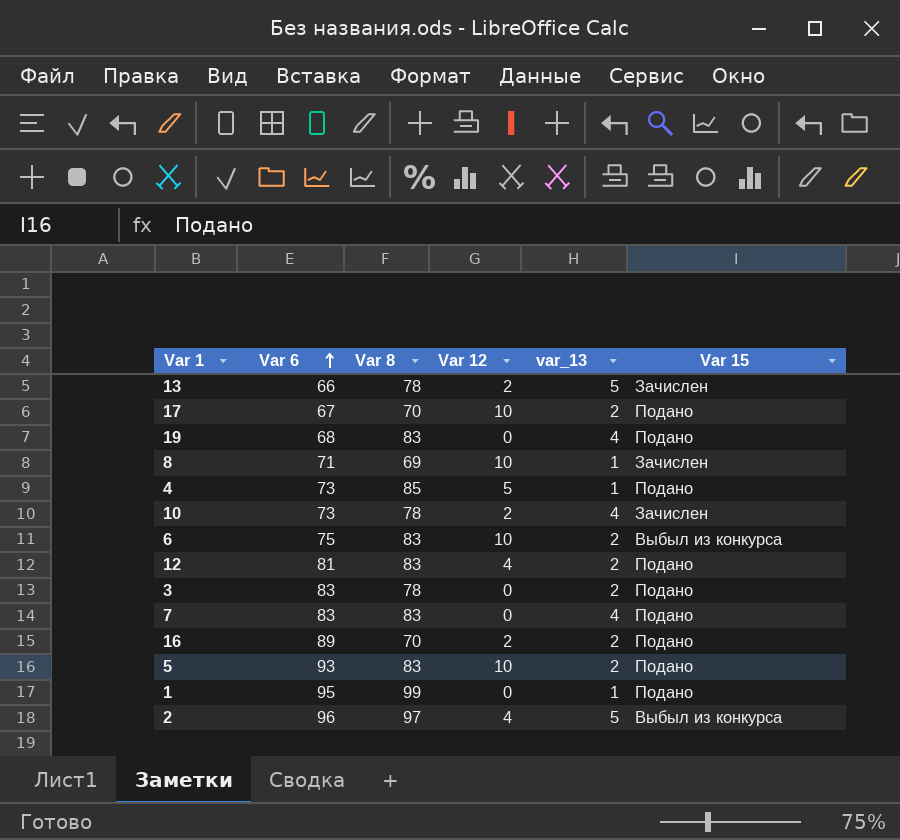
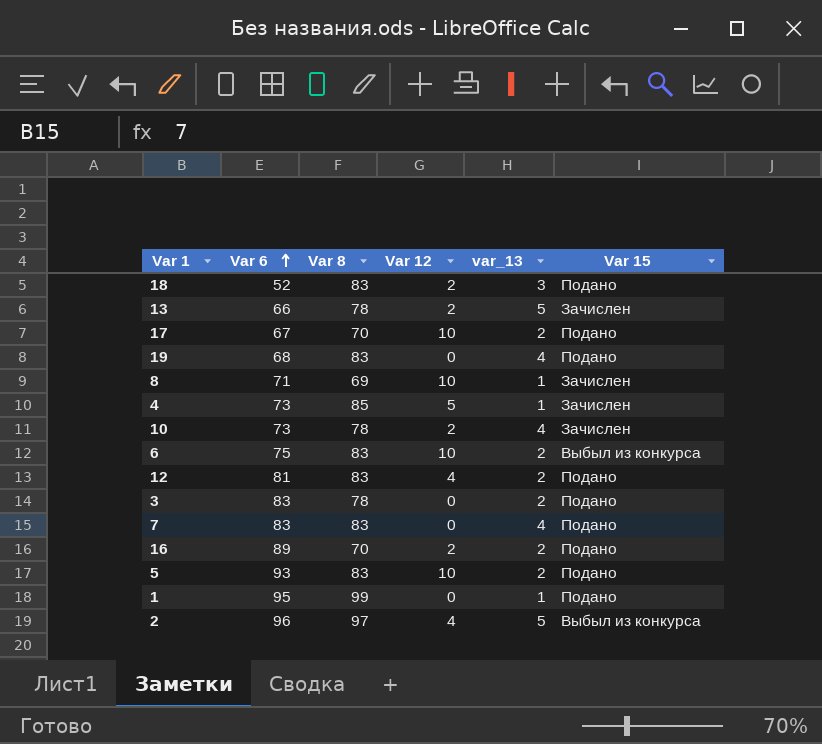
row 18: none -> 52 | 83 | 2 | 3 | Подано
4 | Var 15: Подано -> Зачислен

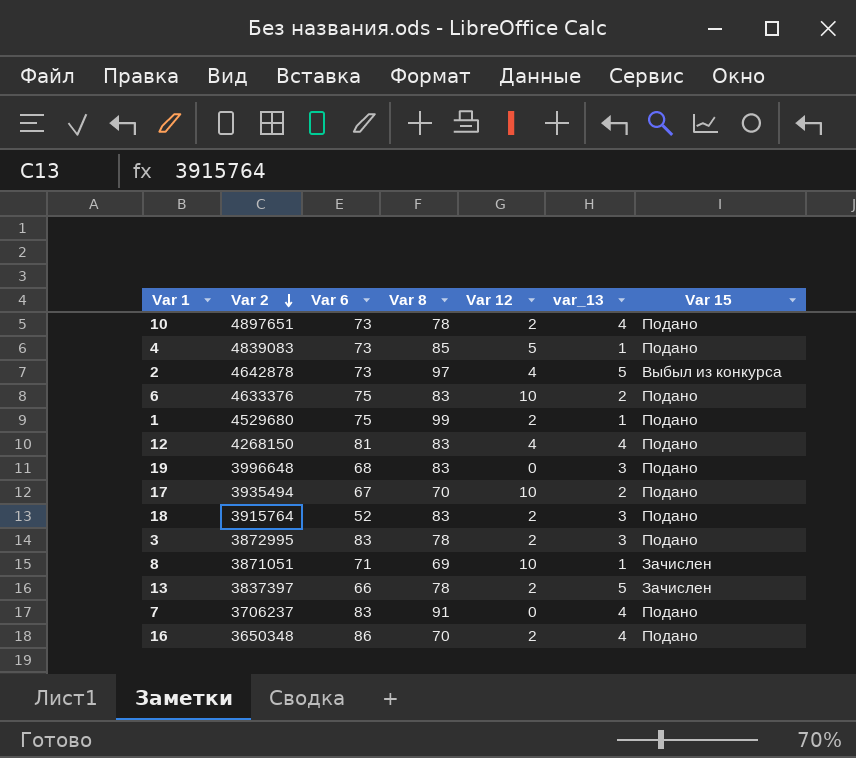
row order: Var 6 ascending -> Var 2 descending
column Var 2 | position: none -> 2
row 5: 93 | 83 | 10 | 2 | Подано -> none
10 | Var 15: Зачислен -> Подано
4 | Var 15: Зачислен -> Подано
2 | Var 6: 96 -> 73
6 | Var 15: Выбыл из конкурса -> Подано
1 | Var 6: 95 -> 75
1 | Var 12: 0 -> 2
12 | var_13: 2 -> 4
19 | var_13: 4 -> 3
3 | Var 12: 0 -> 2
3 | var_13: 2 -> 3
7 | Var 8: 83 -> 91
16 | Var 6: 89 -> 86
16 | var_13: 2 -> 4

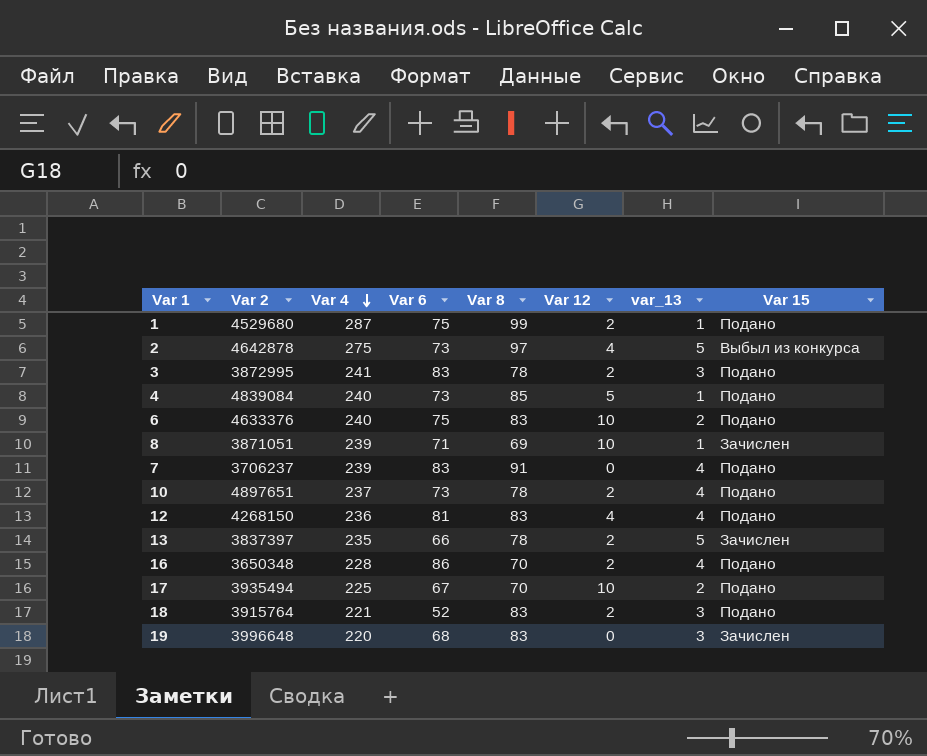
row order: Var 2 descending -> Var 4 descending
column Var 4 | position: none -> 3
4 | Var 2: 4839083 -> 4839084
19 | Var 15: Подано -> Зачислен

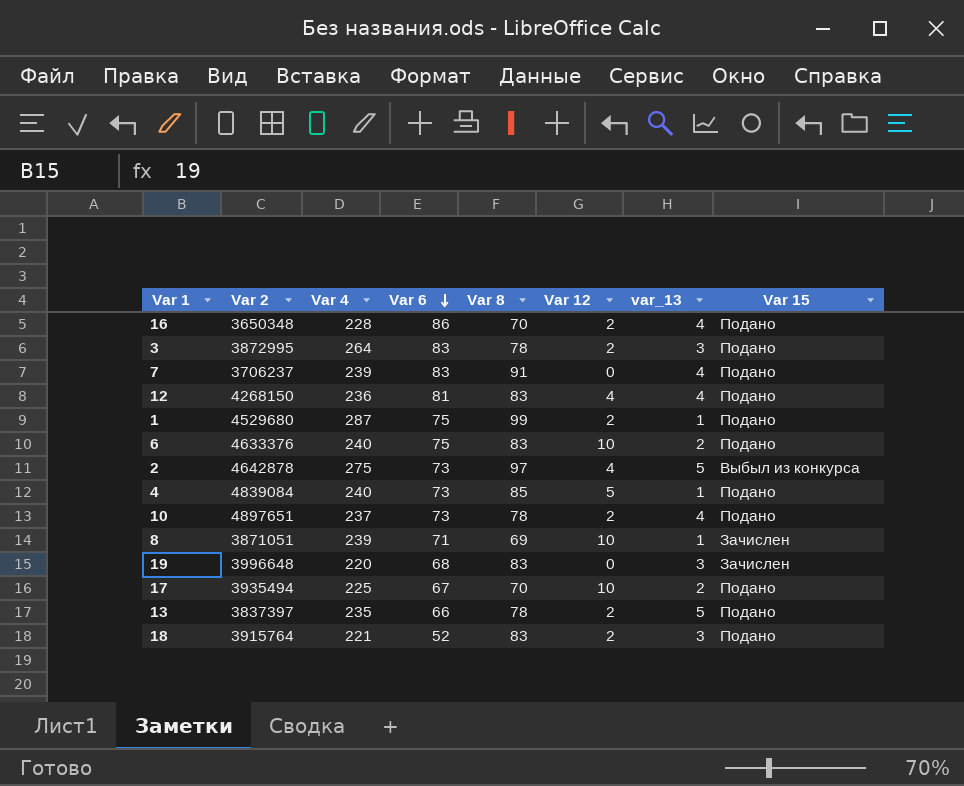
row order: Var 4 descending -> Var 6 descending
3 | Var 4: 241 -> 264
13 | Var 15: Зачислен -> Подано

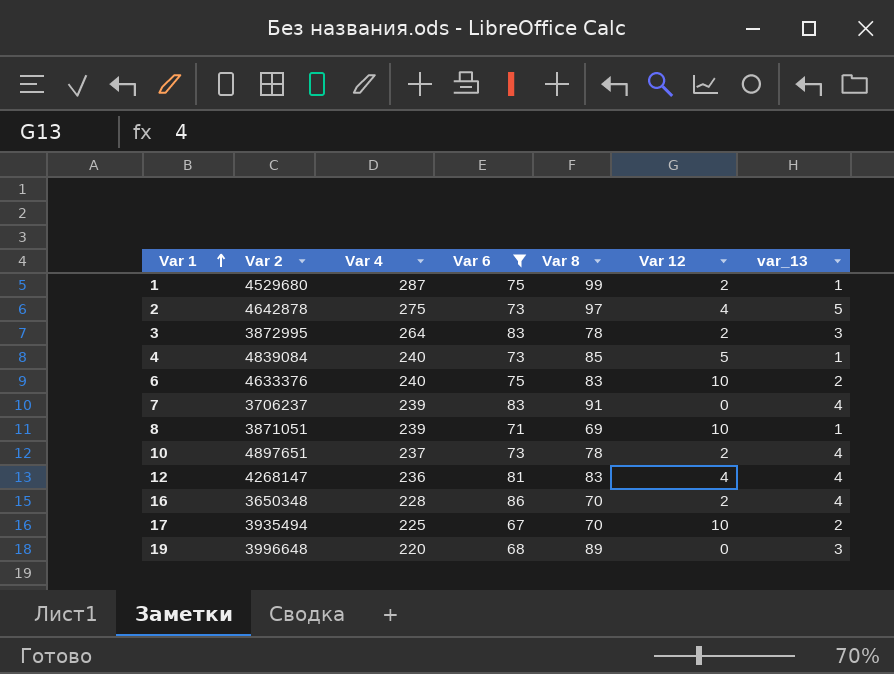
filter: none -> Var 6 >= 67
row order: Var 6 descending -> Var 1 ascending
column Var 15 | position: 8 -> none
12 | Var 2: 4268150 -> 4268147
19 | Var 8: 83 -> 89

